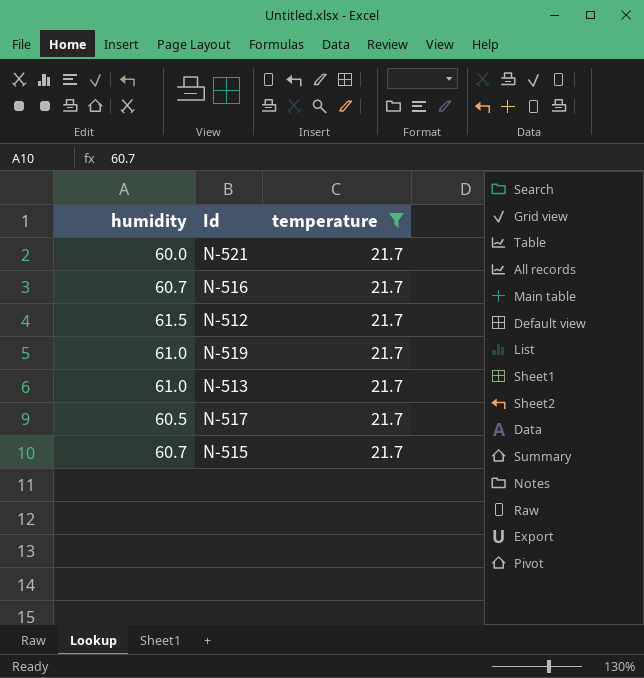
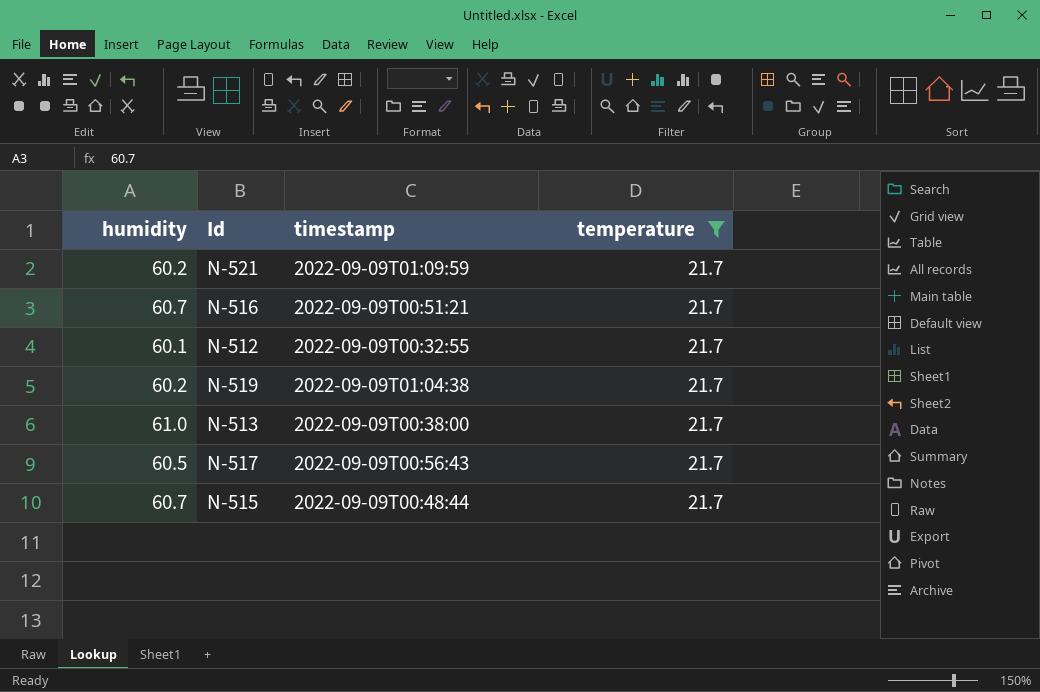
column timestamp | position: none -> 3
N-521 | humidity: 60.0 -> 60.2
N-512 | humidity: 61.5 -> 60.1
N-519 | humidity: 61.0 -> 60.2

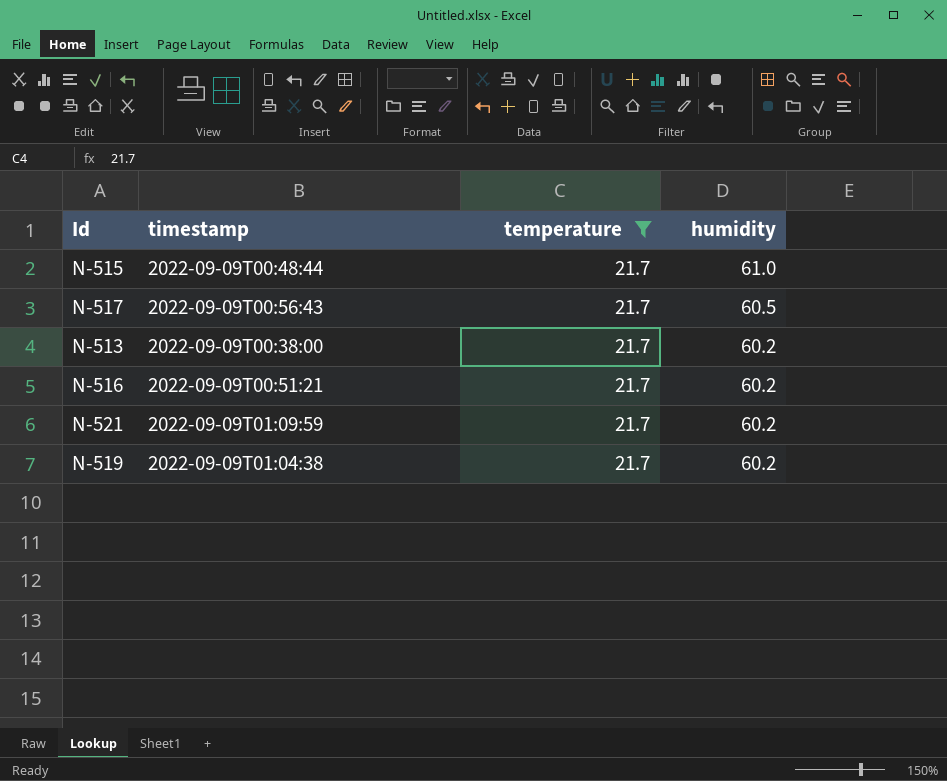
row order: none -> humidity descending
column humidity | position: 1 -> 4
row N-512: 60.1 | 2022-09-09T00:32:55 | 21.7 -> none
N-515 | humidity: 60.7 -> 61.0
N-513 | humidity: 61.0 -> 60.2
N-516 | humidity: 60.7 -> 60.2

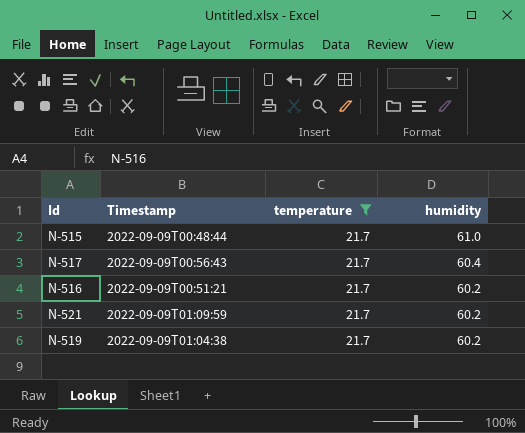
column name: timestamp -> Timestamp
row N-513: 2022-09-09T00:38:00 | 21.7 | 60.2 -> none
N-517 | humidity: 60.5 -> 60.4

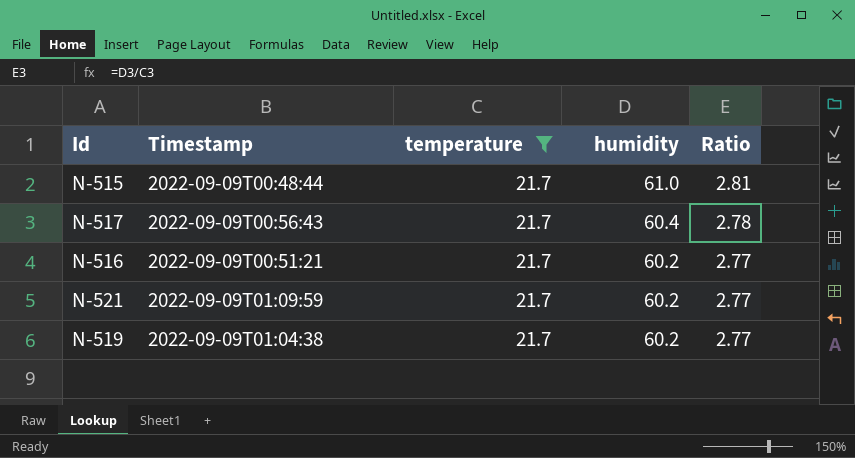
column Ratio | formula: none -> [humidity] / [temperature]

